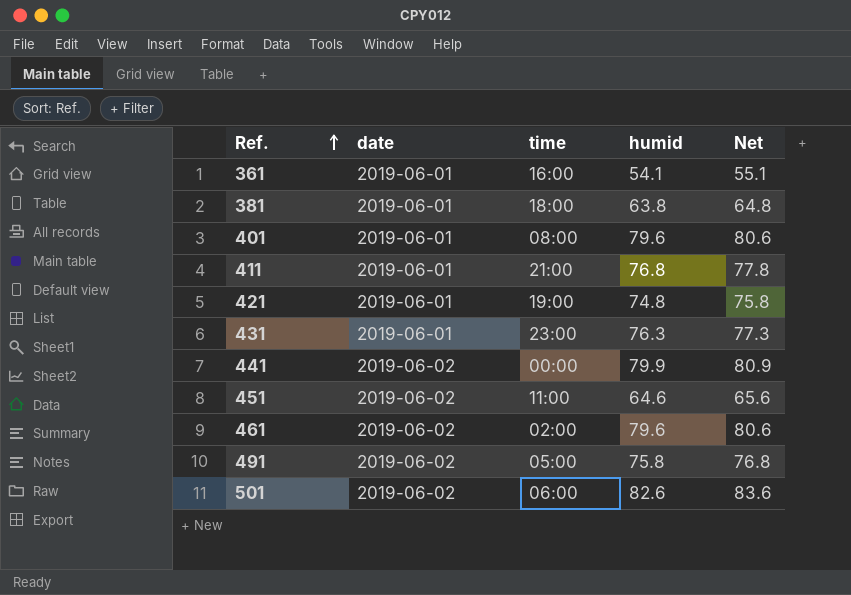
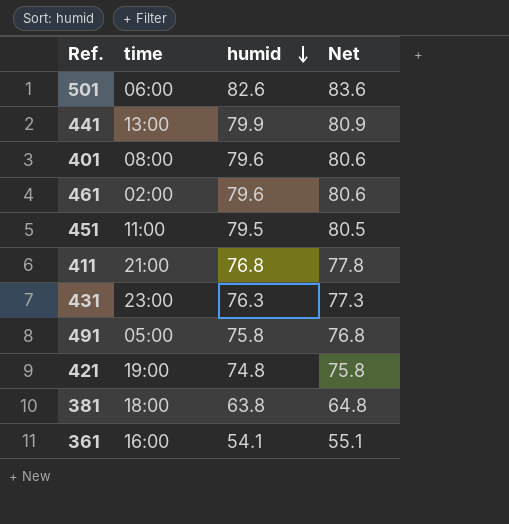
row order: Ref. ascending -> humid descending
column date | position: 2 -> none
441 | time: 00:00 -> 13:00
451 | humid: 64.6 -> 79.5
451 | Net: 65.6 -> 80.5

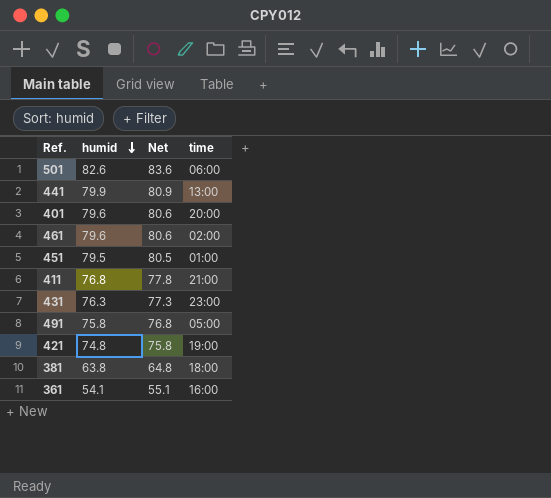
column time | position: 2 -> 4
401 | time: 08:00 -> 20:00
451 | time: 11:00 -> 01:00

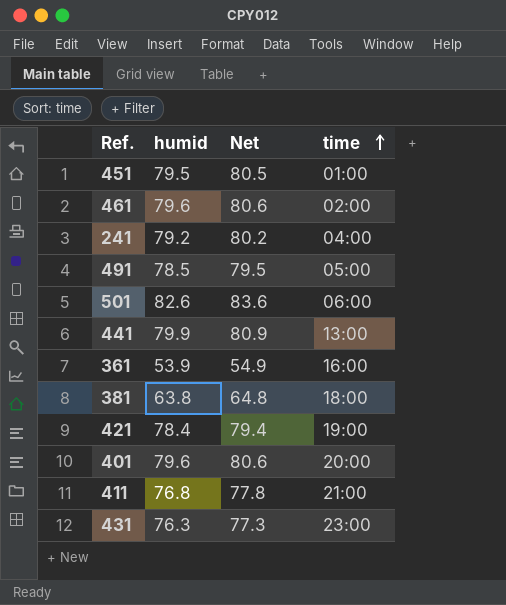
row order: humid descending -> time ascending
row 241: none -> 79.2 | 80.2 | 04:00
491 | humid: 75.8 -> 78.5
491 | Net: 76.8 -> 79.5
361 | humid: 54.1 -> 53.9
361 | Net: 55.1 -> 54.9
421 | humid: 74.8 -> 78.4
421 | Net: 75.8 -> 79.4

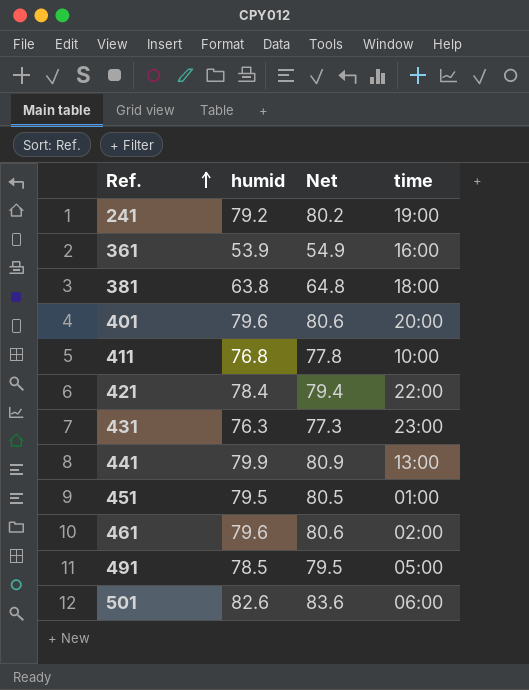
row order: time ascending -> Ref. ascending
241 | time: 04:00 -> 19:00
411 | time: 21:00 -> 10:00
421 | time: 19:00 -> 22:00

